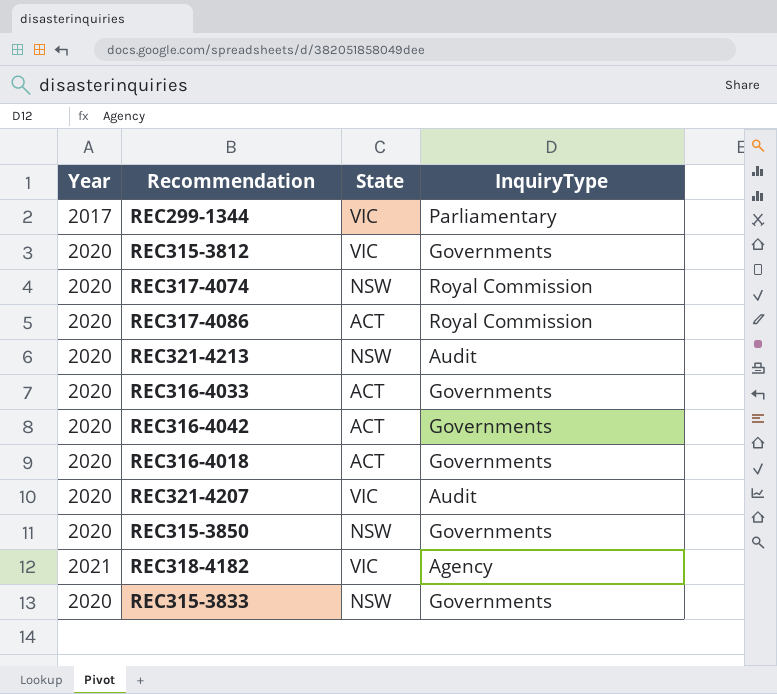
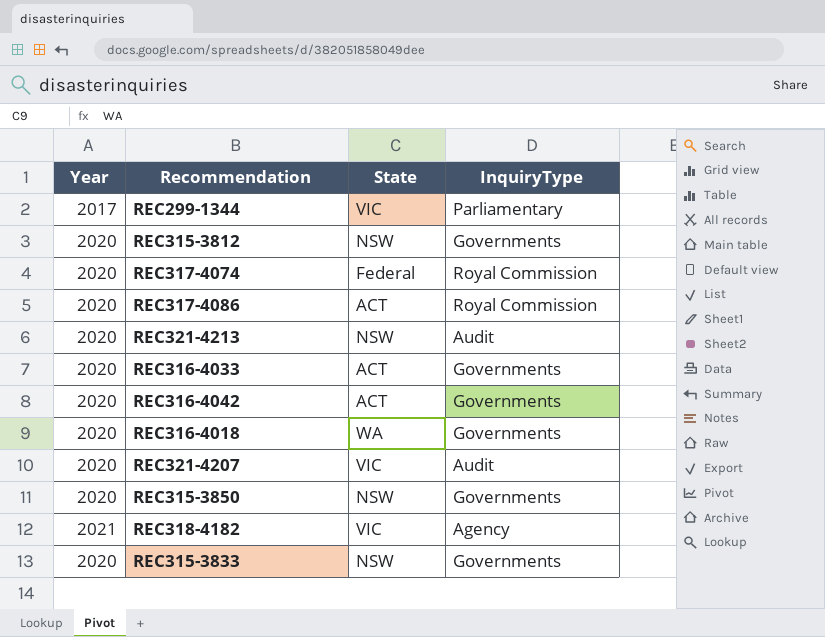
REC315-3812 | State: VIC -> NSW
REC317-4074 | State: NSW -> Federal
REC316-4018 | State: ACT -> WA

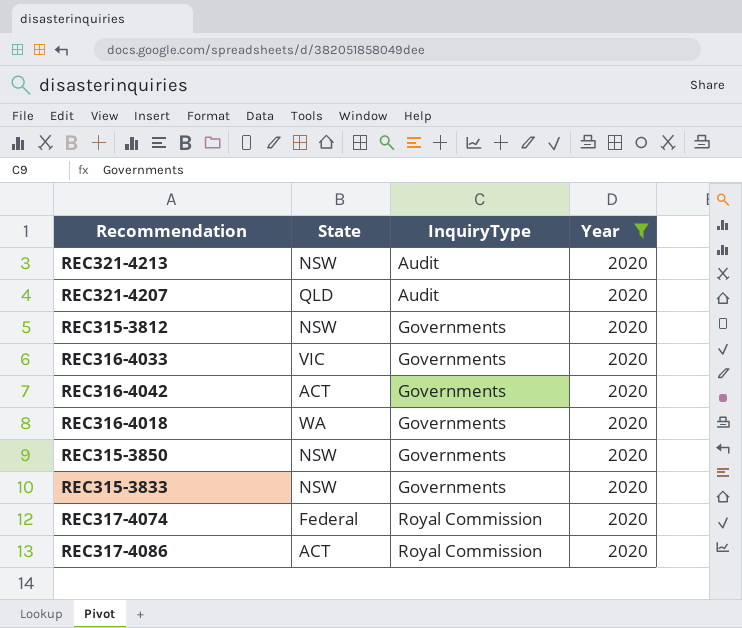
filter: none -> Year = 2020
row order: none -> InquiryType ascending
column Year | position: 1 -> 4
REC321-4207 | State: VIC -> QLD
REC316-4033 | State: ACT -> VIC

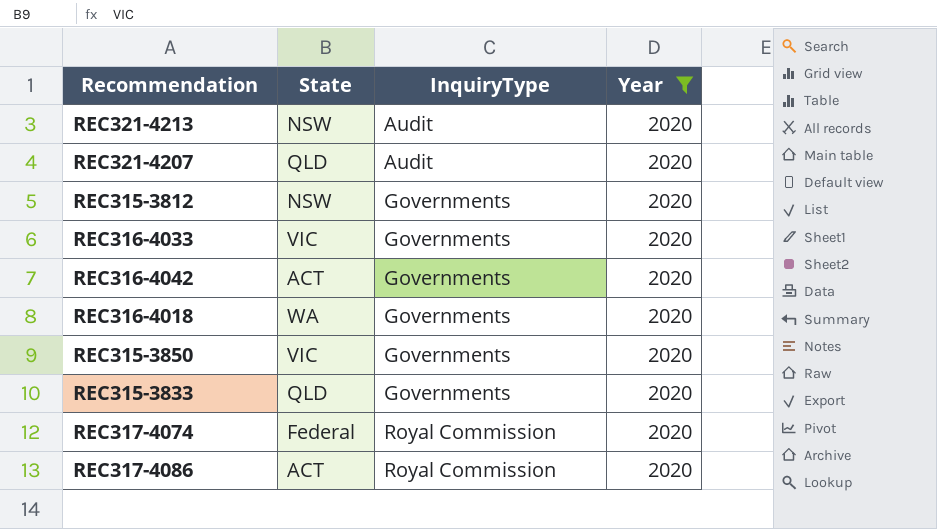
REC315-3850 | State: NSW -> VIC
REC315-3833 | State: NSW -> QLD

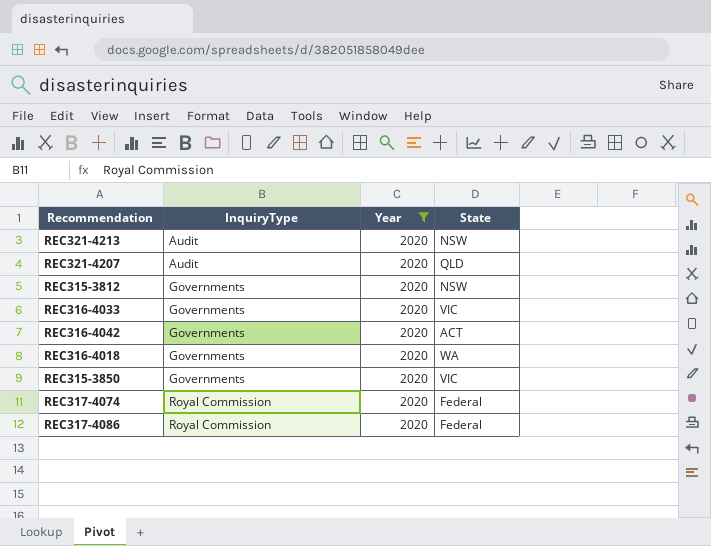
column State | position: 2 -> 4
row REC315-3833: QLD | Governments | 2020 -> none
REC317-4086 | State: ACT -> Federal

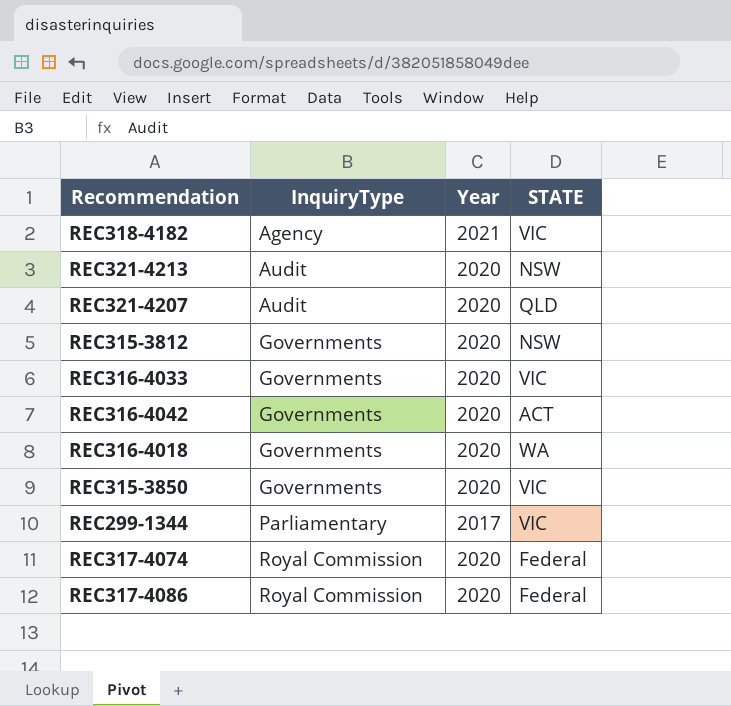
filter: Year = 2020 -> none
column name: State -> STATE

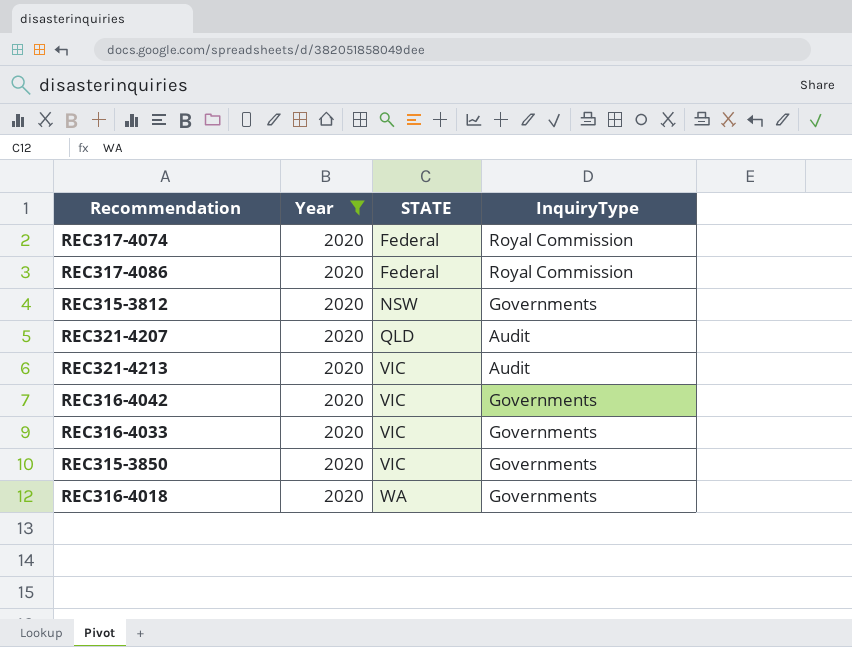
filter: none -> Year = 2020
row order: InquiryType ascending -> STATE ascending
column InquiryType | position: 2 -> 4
REC321-4213 | STATE: NSW -> VIC
REC316-4042 | STATE: ACT -> VIC

